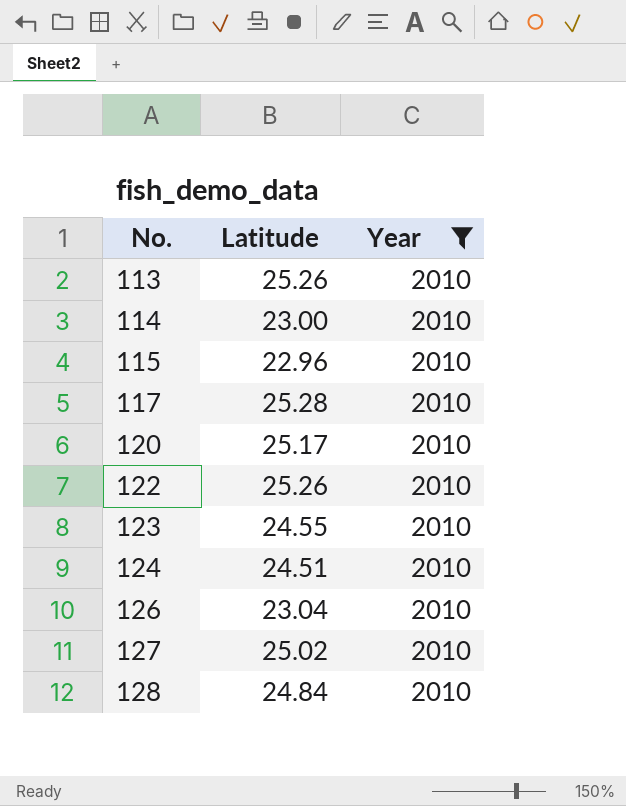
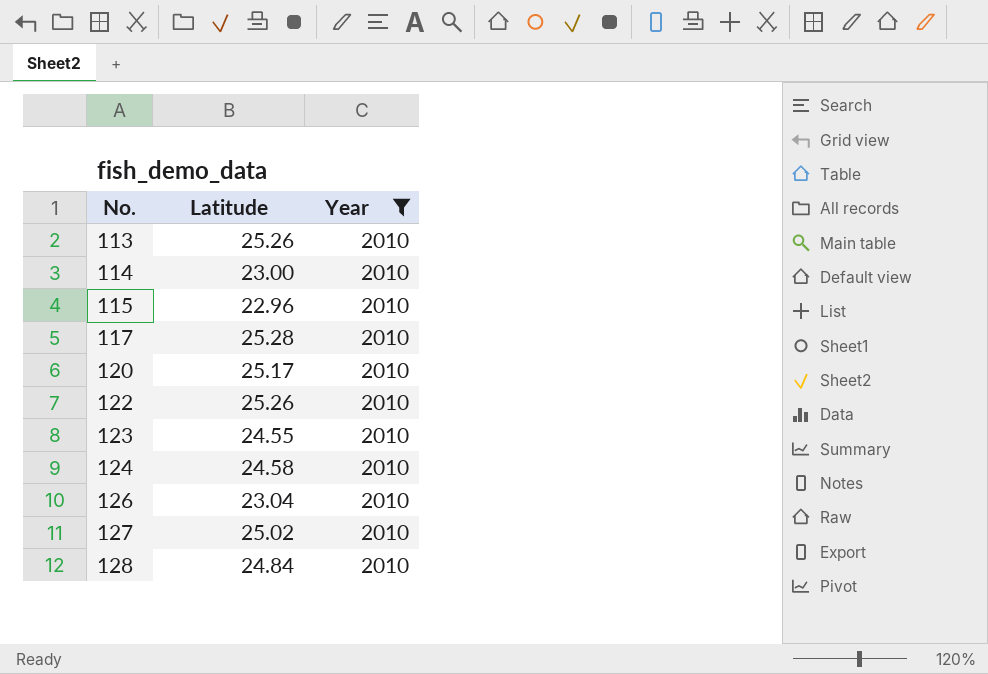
124 | Latitude: 24.51 -> 24.58

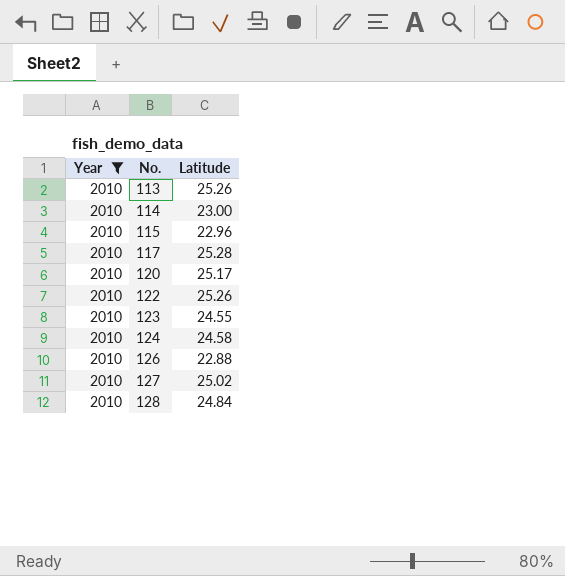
column Year | position: 3 -> 1
126 | Latitude: 23.04 -> 22.88

